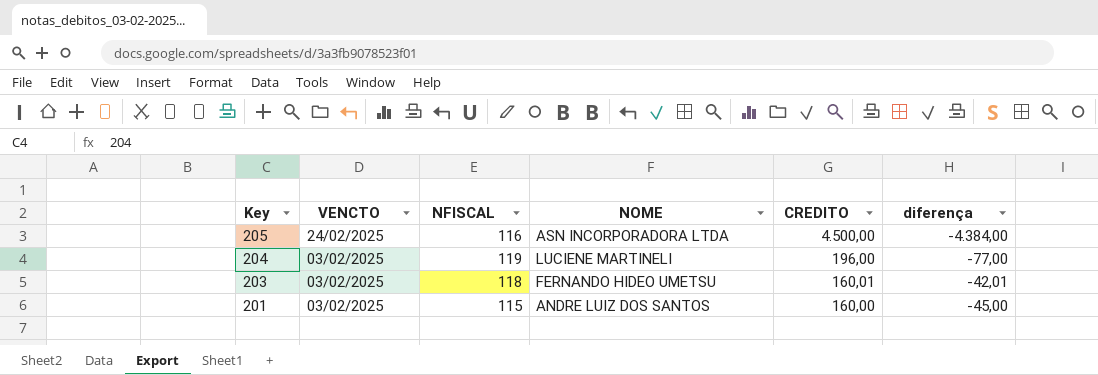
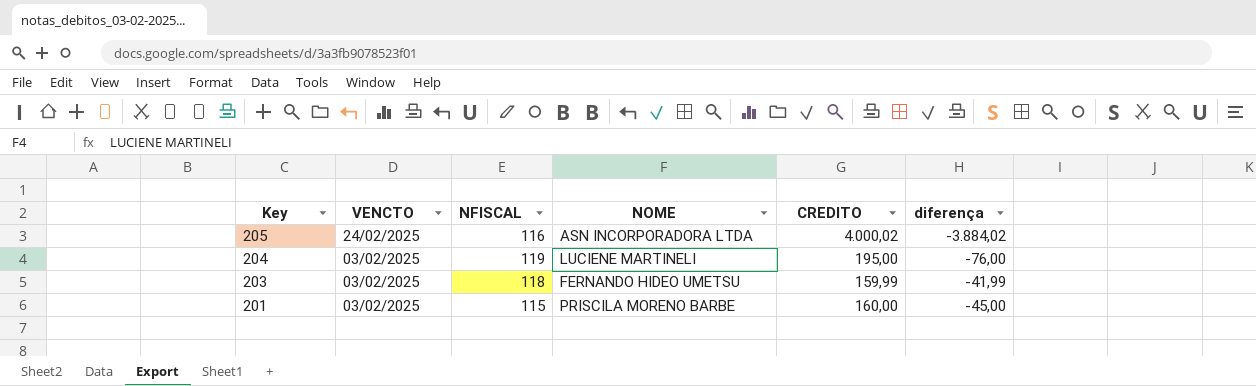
205 | CREDITO: 4.500,00 -> 4.000,02
205 | diferença: -4.384,00 -> -3.884,02
204 | CREDITO: 196,00 -> 195,00
204 | diferença: -77,00 -> -76,00
203 | CREDITO: 160,01 -> 159,99
203 | diferença: -42,01 -> -41,99
201 | NOME: ANDRE LUIZ DOS SANTOS -> PRISCILA MORENO BARBE

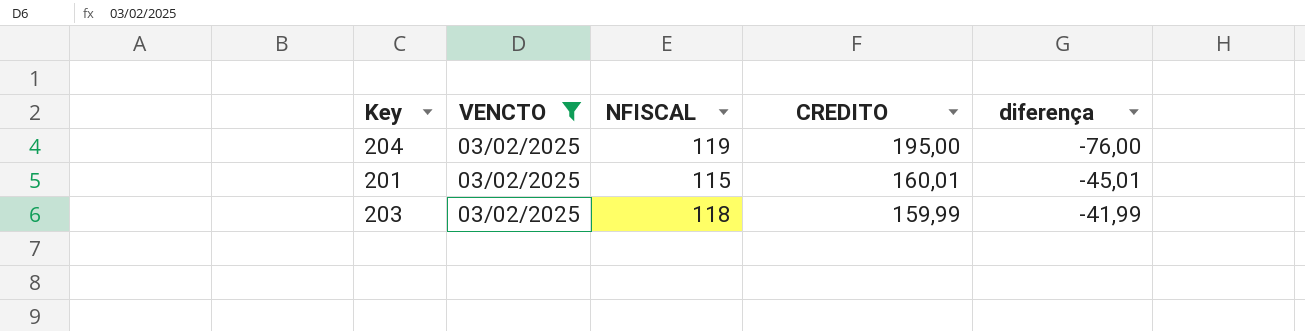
filter: none -> VENCTO = 03/02/2025
row order: Key descending -> CREDITO descending
column NOME | position: 4 -> none
201 | CREDITO: 160,00 -> 160,01
201 | diferença: -45,00 -> -45,01

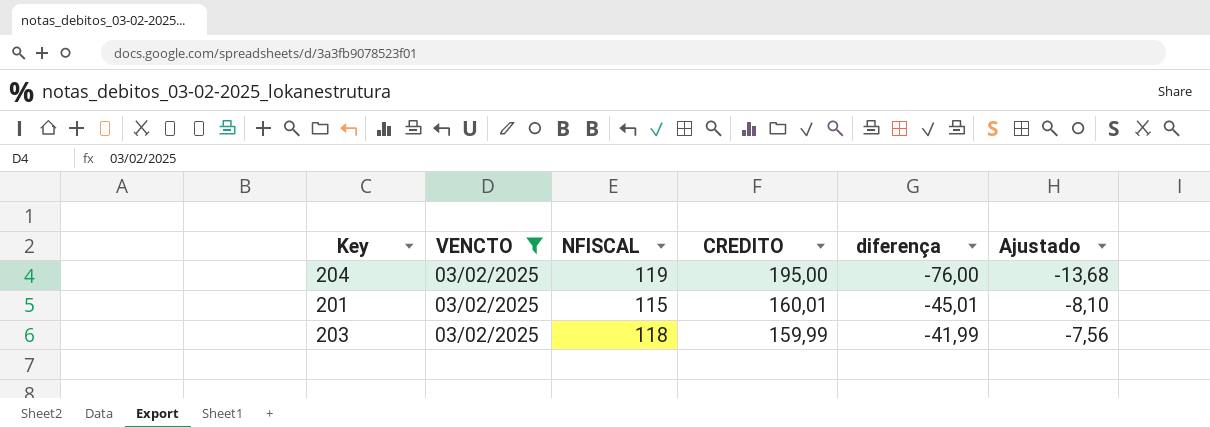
column Ajustado | formula: none -> [diferença] * 0,18

